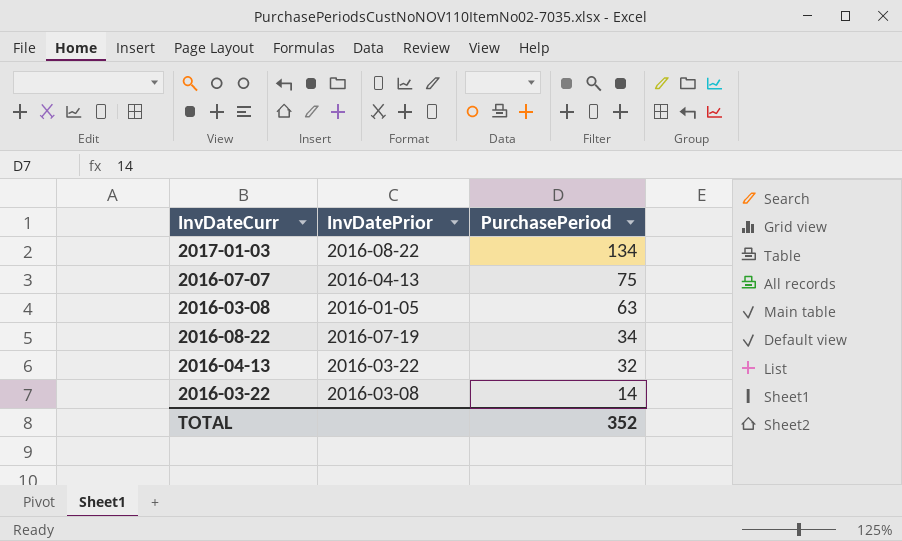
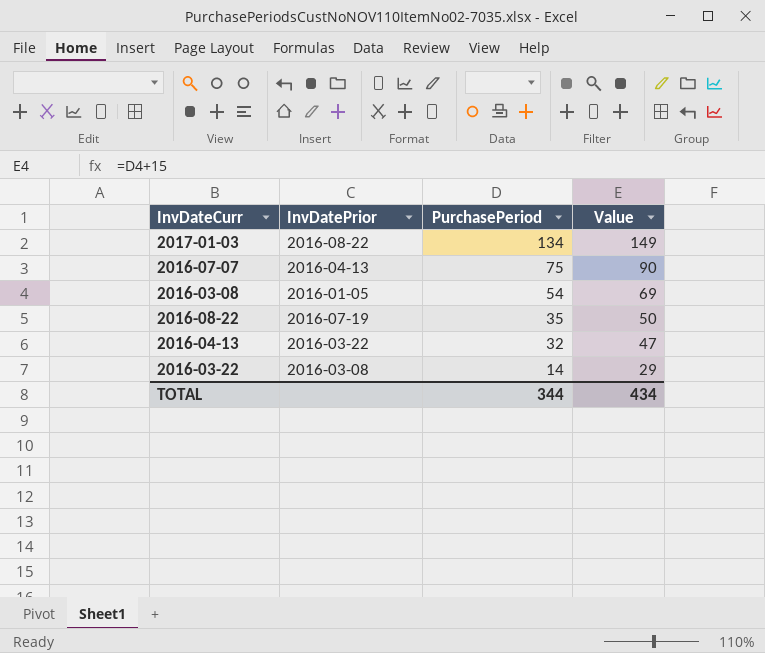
column Value | formula: none -> [PurchasePeriod] + 15
2016-03-08 | PurchasePeriod: 63 -> 54
2016-08-22 | PurchasePeriod: 34 -> 35
TOTAL | PurchasePeriod: 352 -> 344

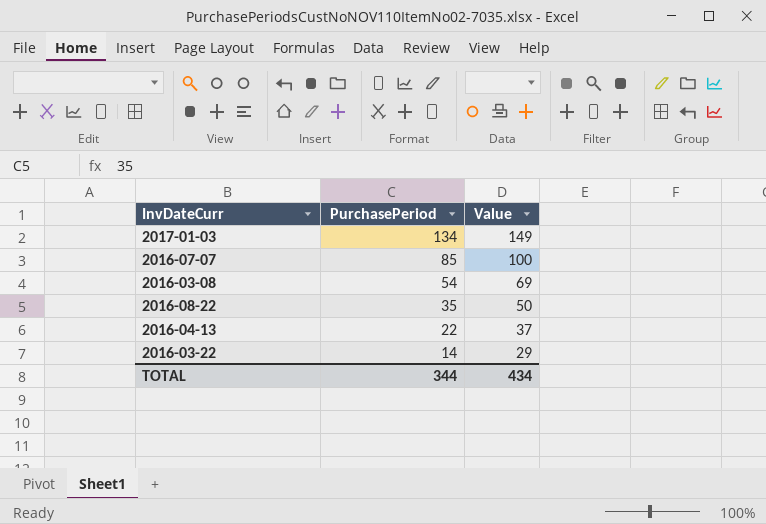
column InvDatePrior | position: 2 -> none
2016-07-07 | PurchasePeriod: 75 -> 85
2016-07-07 | Value: 90 -> 100
2016-04-13 | PurchasePeriod: 32 -> 22
2016-04-13 | Value: 47 -> 37

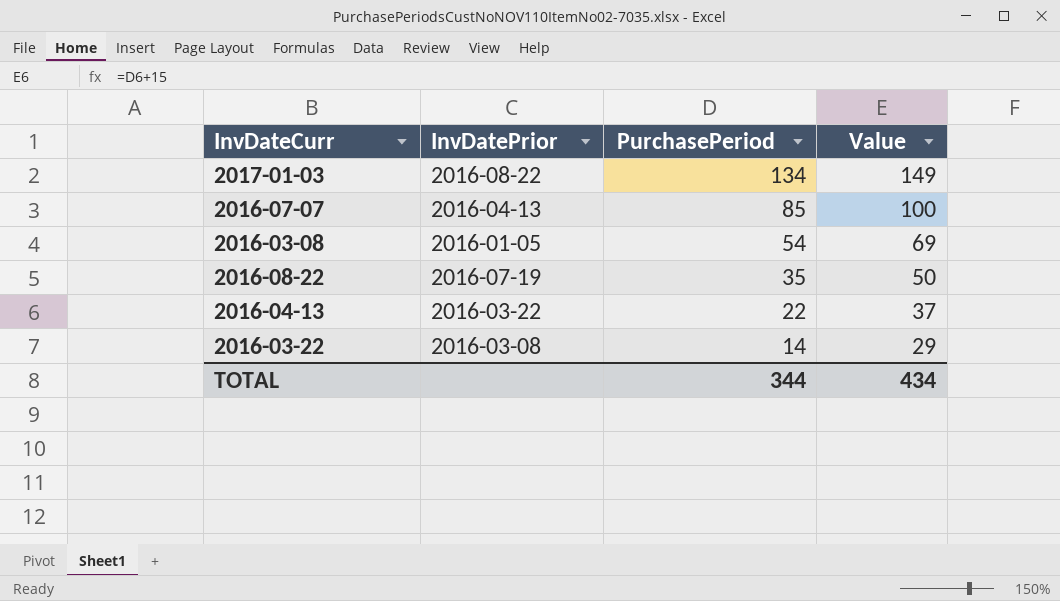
column InvDatePrior | position: none -> 2

